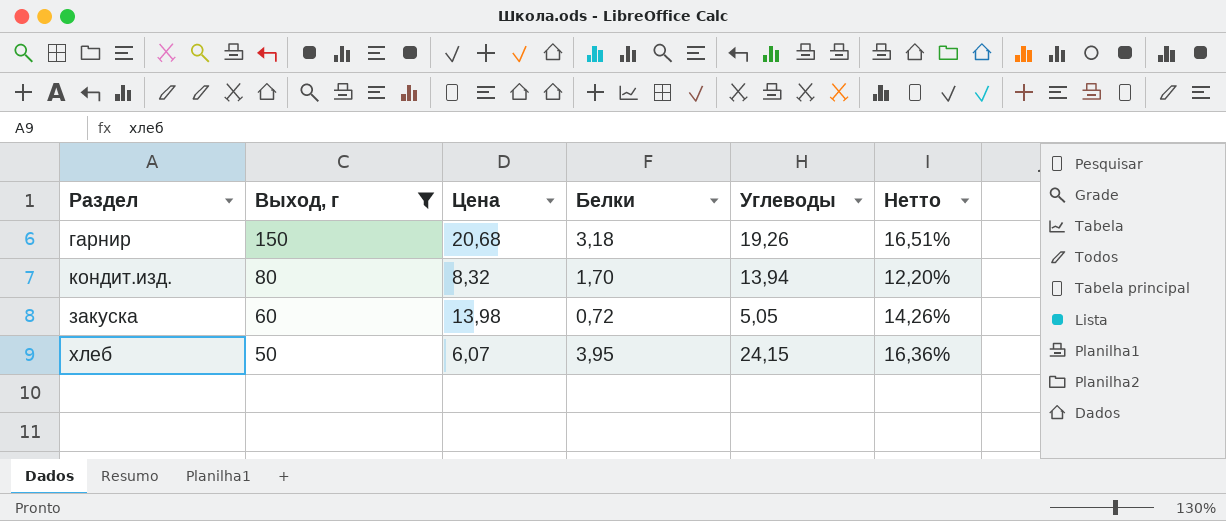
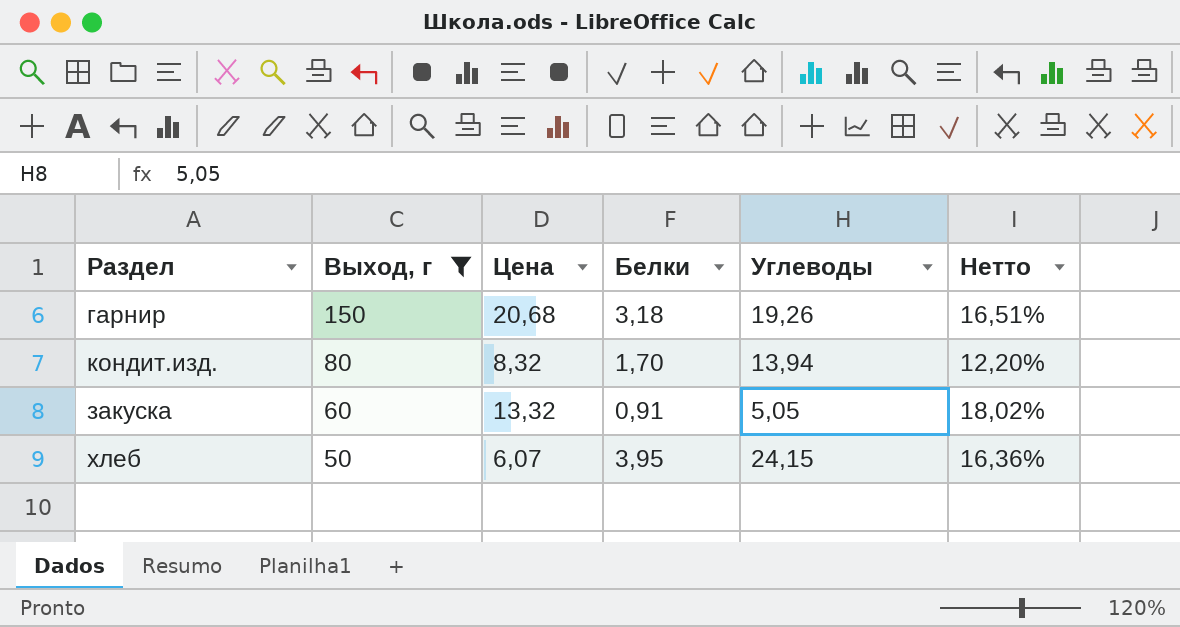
закуска | Цена: 13,98 -> 13,32
закуска | Белки: 0,72 -> 0,91
закуска | Нетто: 14,26% -> 18,02%

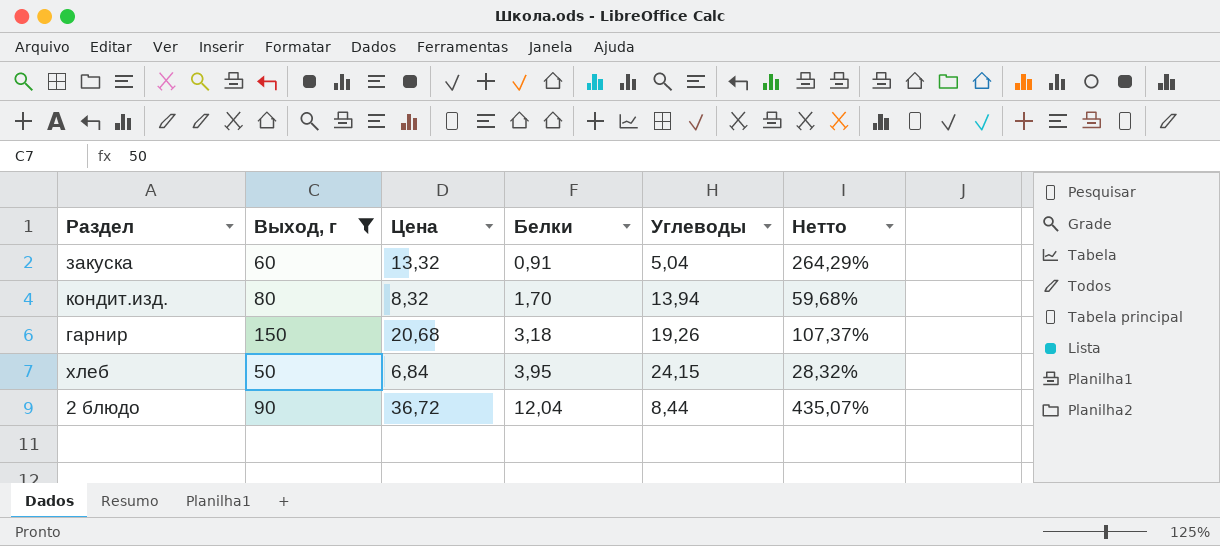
row order: Выход, г descending -> Белки ascending
column Нетто | formula: [Белки] / [Углеводы] -> [Цена] / [Углеводы]
закуска | Углеводы: 5,05 -> 5,04
хлеб | Цена: 6,07 -> 6,84
row 2 блюдо: none -> 90 | 36,72 | 12,04 | 8,44 | 435,07%

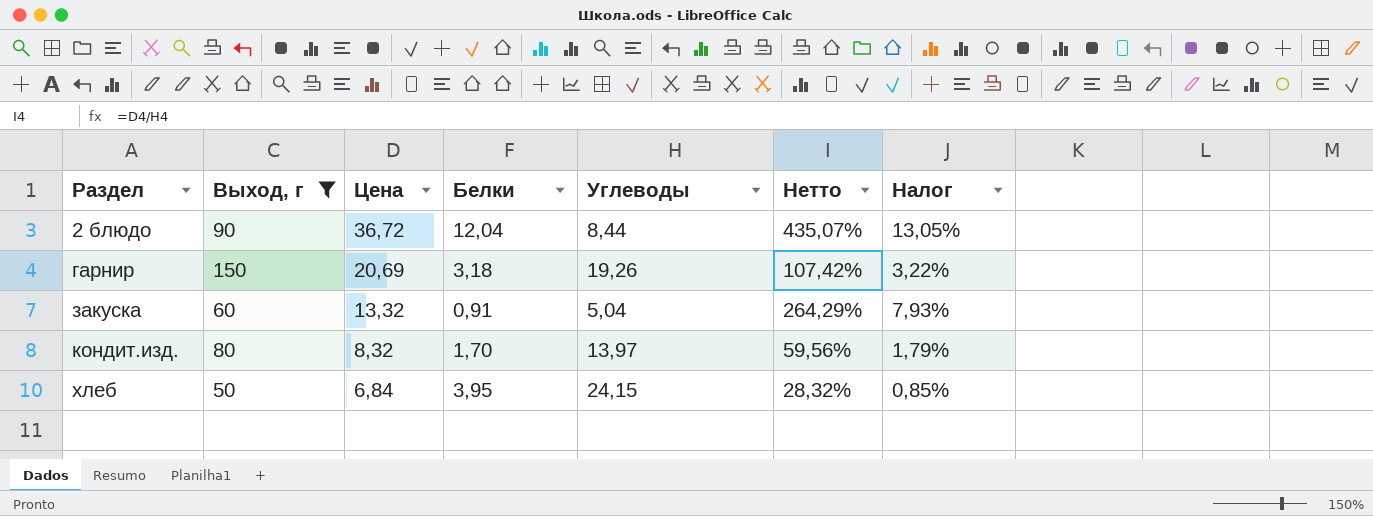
row order: Белки ascending -> Раздел ascending
column Налог | formula: none -> [Нетто] * 0,03
гарнир | Цена: 20,68 -> 20,69
гарнир | Нетто: 107,37% -> 107,42%
кондит.изд. | Углеводы: 13,94 -> 13,97
кондит.изд. | Нетто: 59,68% -> 59,56%

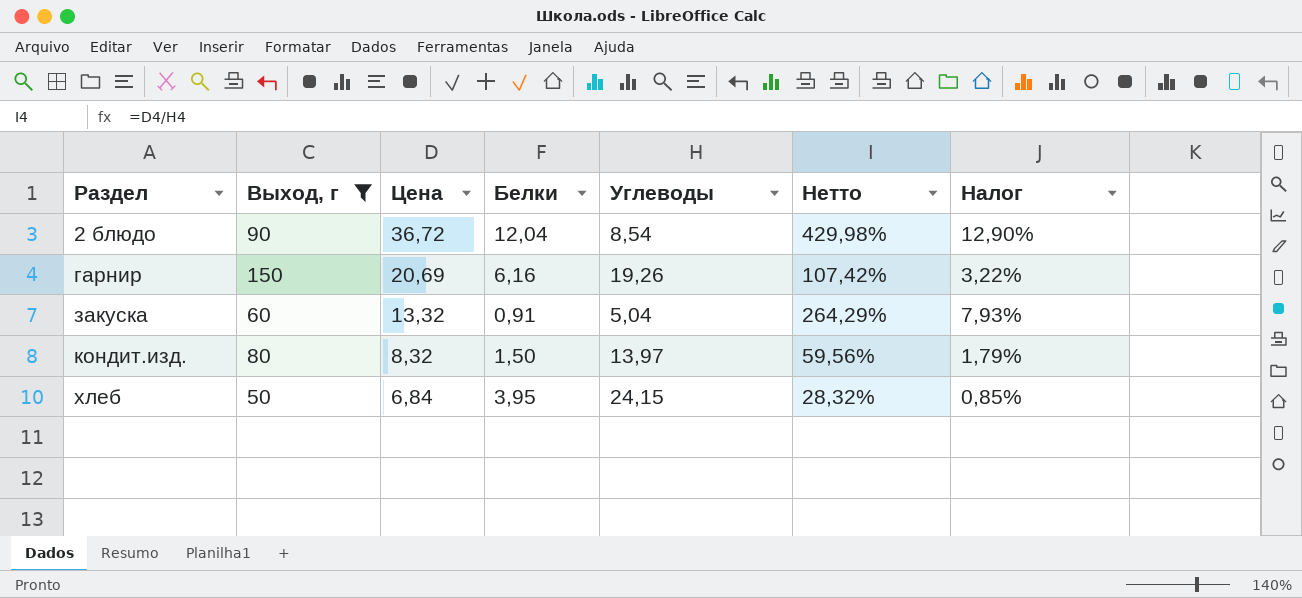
2 блюдо | Углеводы: 8,44 -> 8,54
2 блюдо | Нетто: 435,07% -> 429,98%
2 блюдо | Налог: 13,05% -> 12,90%
гарнир | Белки: 3,18 -> 6,16
кондит.изд. | Белки: 1,70 -> 1,50

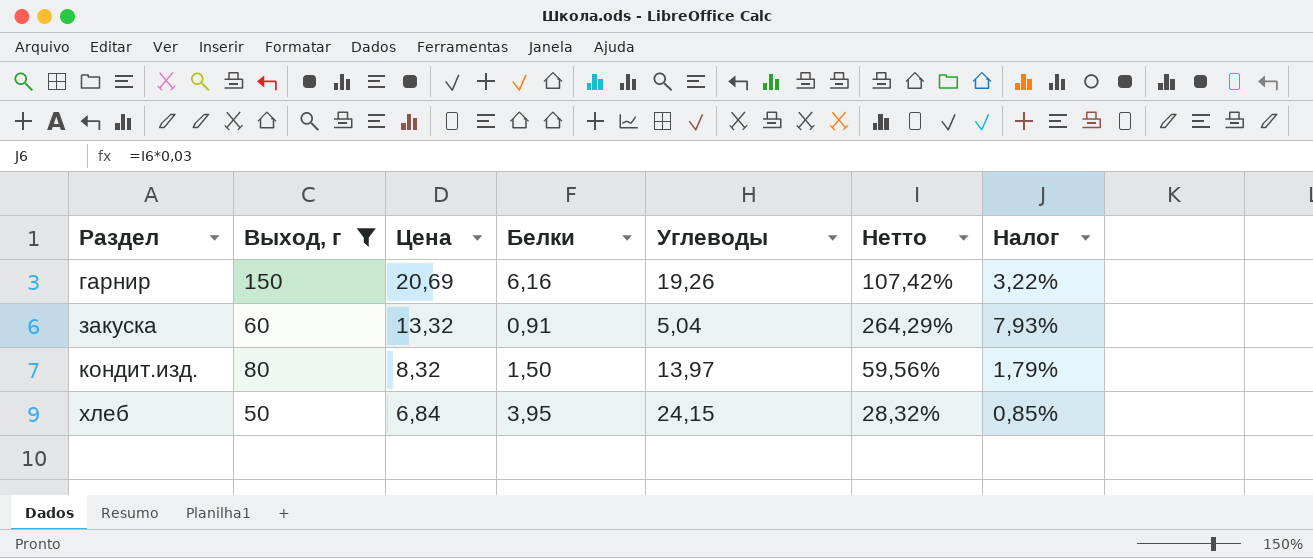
row 2 блюдо: 90 | 36,72 | 12,04 | 8,54 | 429,98% | 12,90% -> none

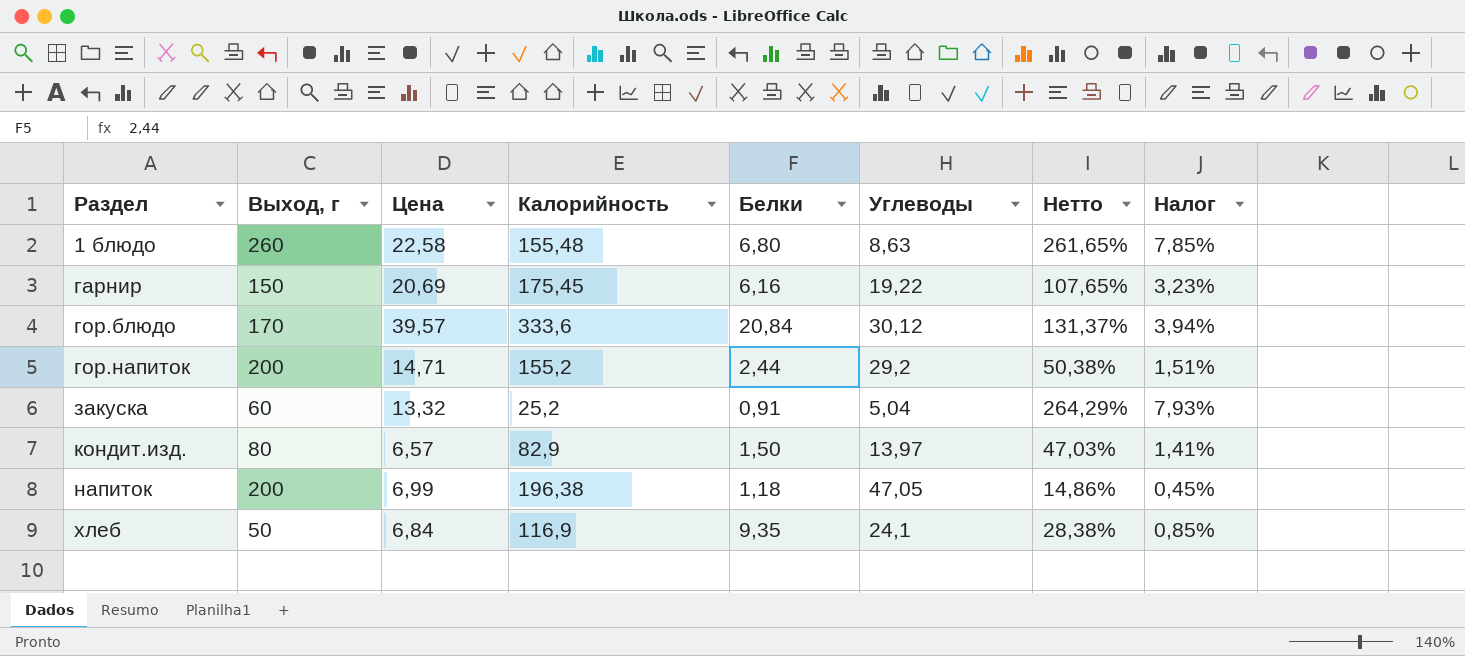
filter: Выход, г <= 150 -> none
column Калорийность | position: none -> 4
гарнир | Углеводы: 19,26 -> 19,22
гарнир | Нетто: 107,42% -> 107,65%
гарнир | Налог: 3,22% -> 3,23%
кондит.изд. | Цена: 8,32 -> 6,57
кондит.изд. | Нетто: 59,56% -> 47,03%
кондит.изд. | Налог: 1,79% -> 1,41%
хлеб | Белки: 3,95 -> 9,35
хлеб | Углеводы: 24,15 -> 24,1
хлеб | Нетто: 28,32% -> 28,38%

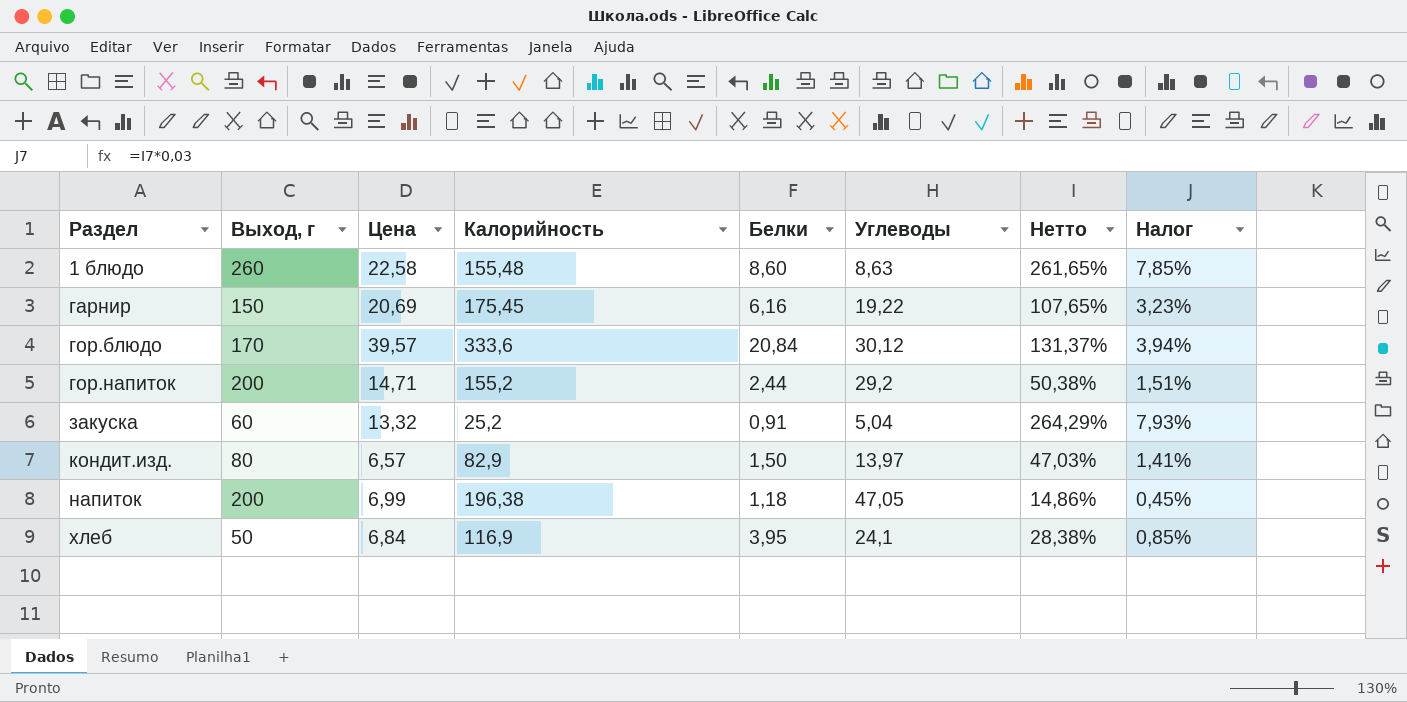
1 блюдо | Белки: 6,80 -> 8,60
хлеб | Белки: 9,35 -> 3,95

